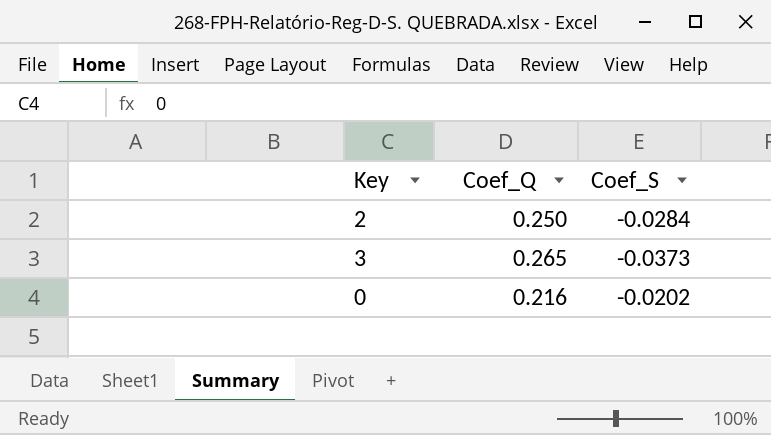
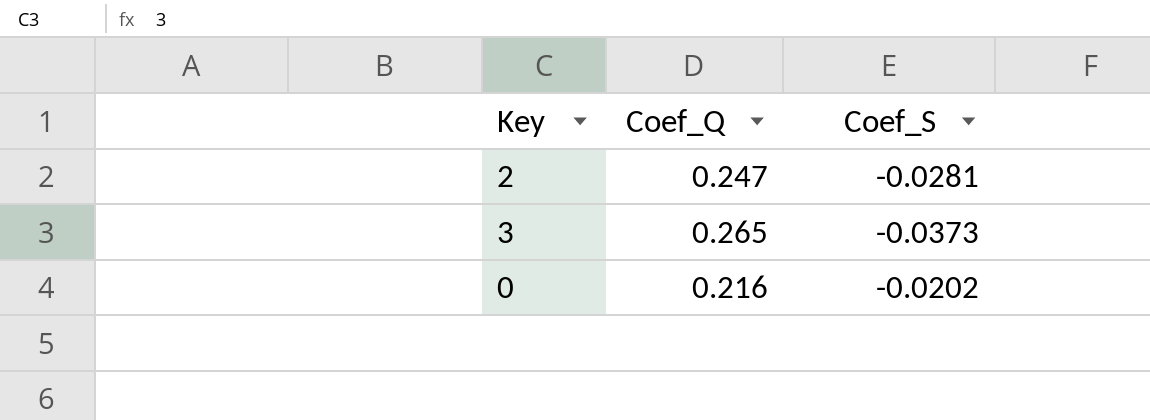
2 | Coef_Q: 0.250 -> 0.247
2 | Coef_S: -0.0284 -> -0.0281

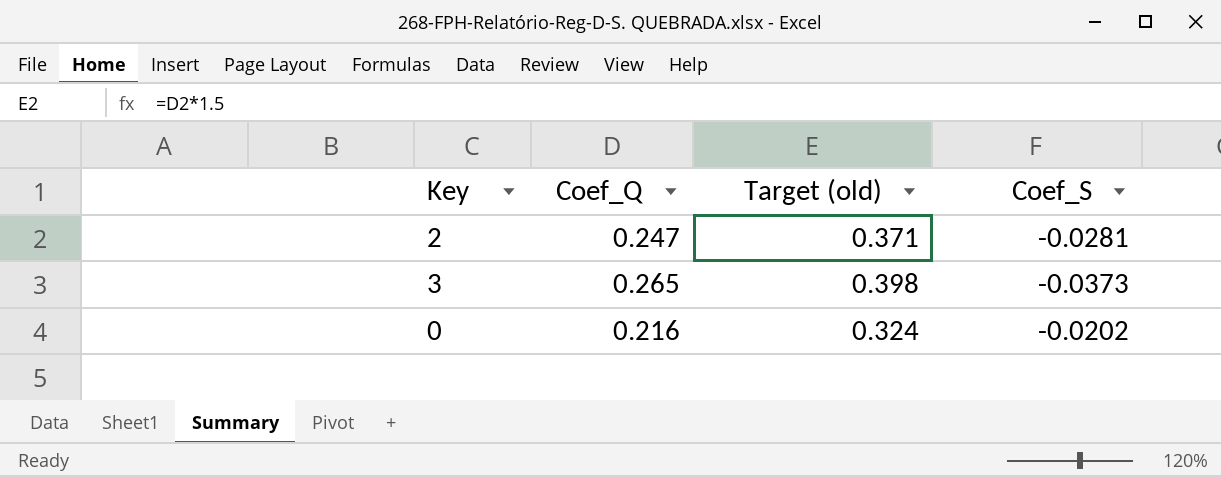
column Target (old) | formula: none -> [Coef_Q] * 1.5

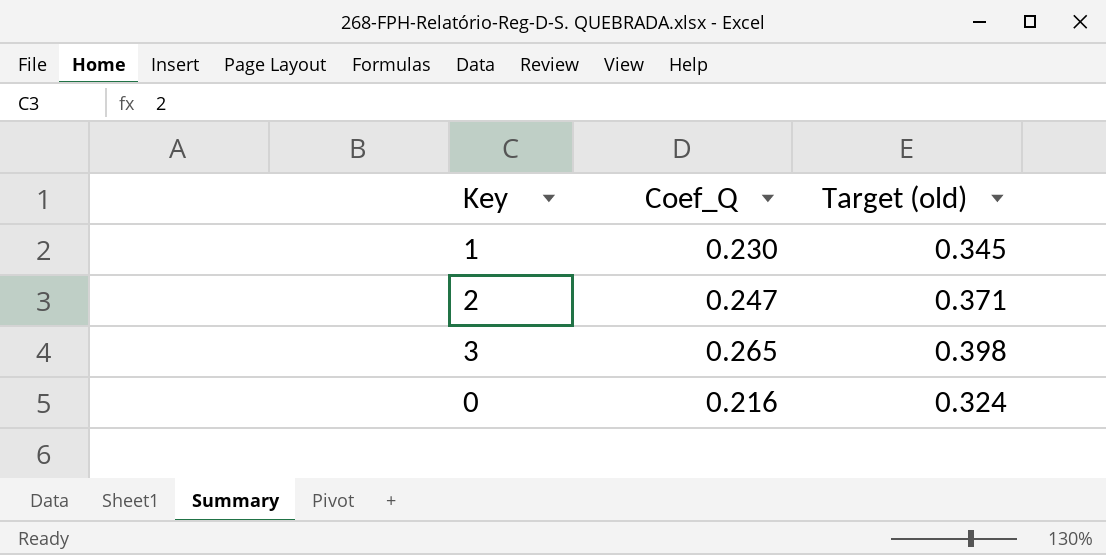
column Coef_S | position: 4 -> none
row 1: none -> 0.230 | 0.345

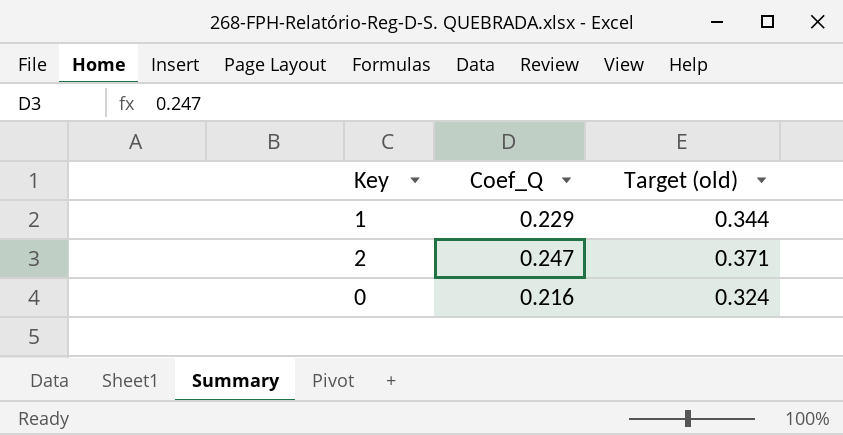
row 3: 0.265 | 0.398 -> none
1 | Coef_Q: 0.230 -> 0.229
1 | Target (old): 0.345 -> 0.344

